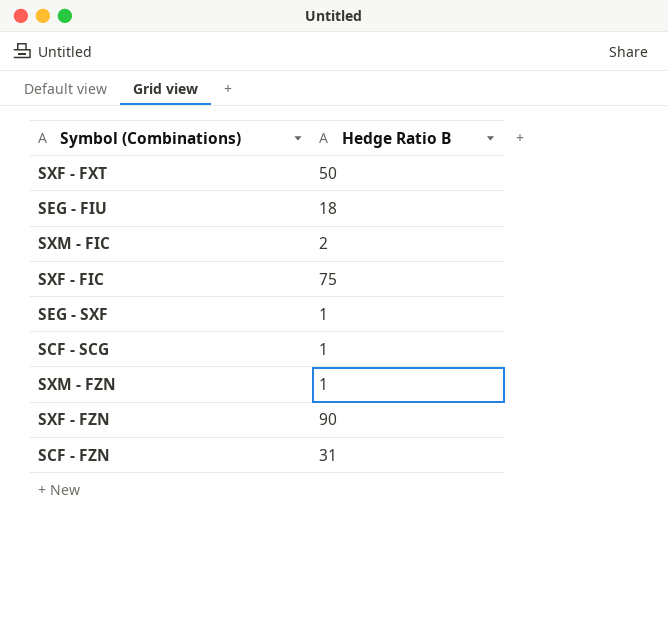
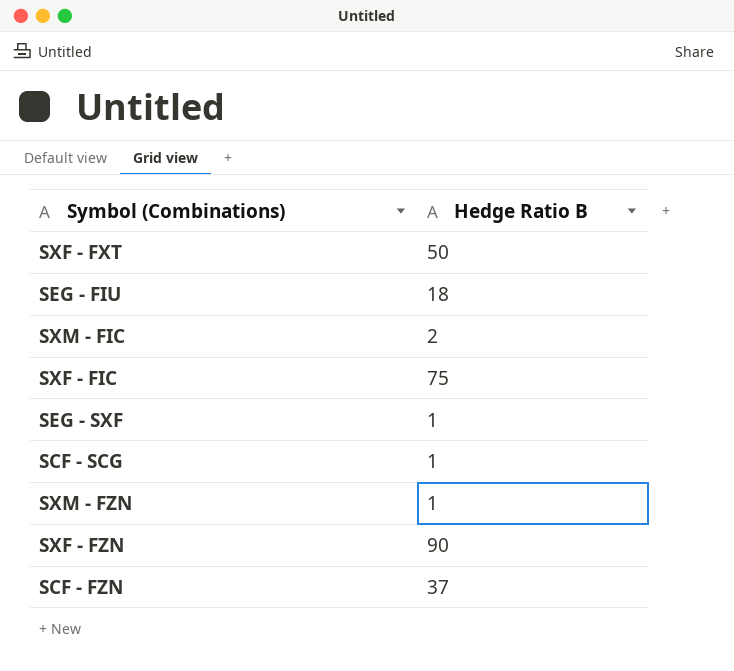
SCF - FZN | Hedge Ratio B: 31 -> 37

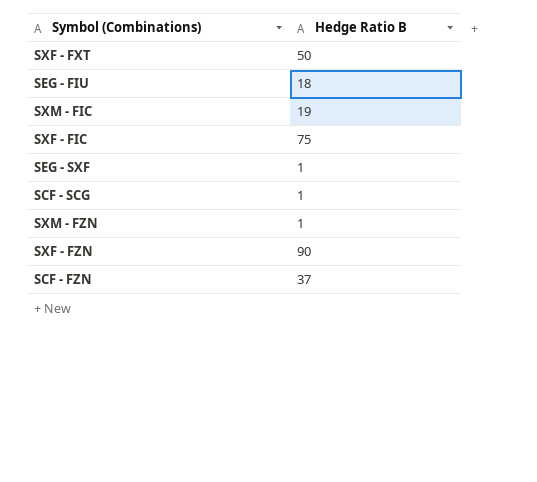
SXM - FIC | Hedge Ratio B: 2 -> 19

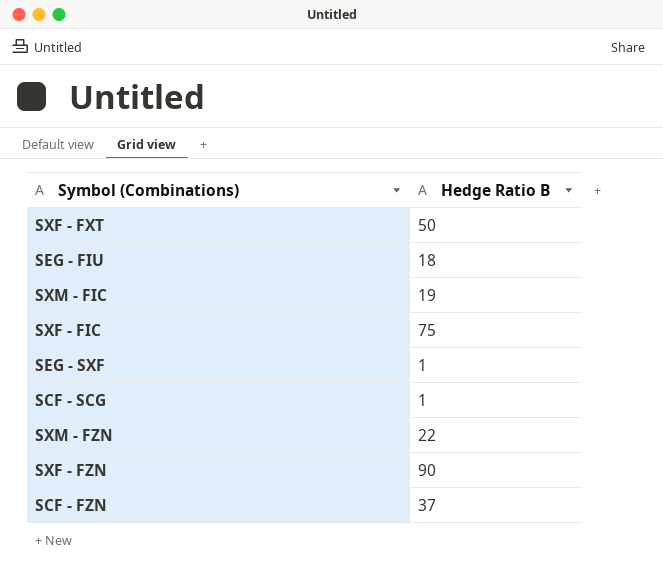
SXM - FZN | Hedge Ratio B: 1 -> 22

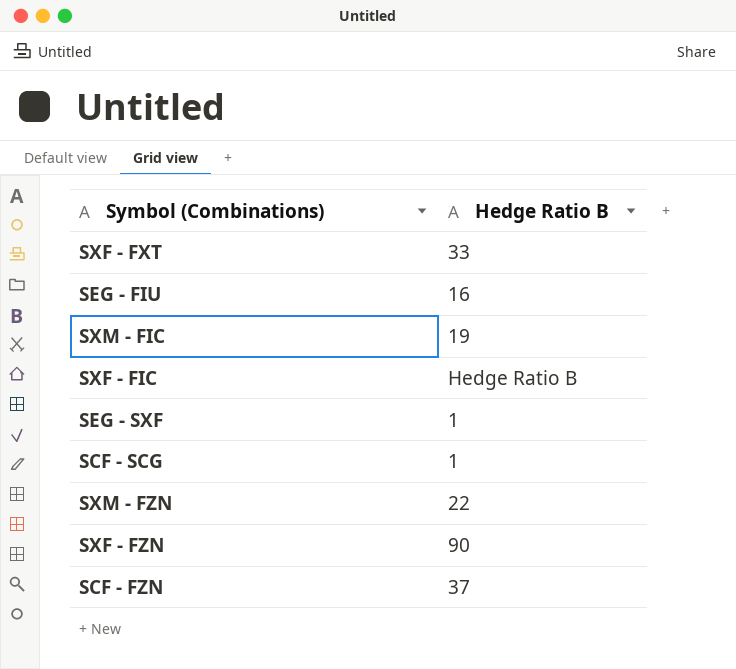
SXF - FXT | Hedge Ratio B: 50 -> 33
SEG - FIU | Hedge Ratio B: 18 -> 16
SXF - FIC | Hedge Ratio B: 75 -> Hedge Ratio B

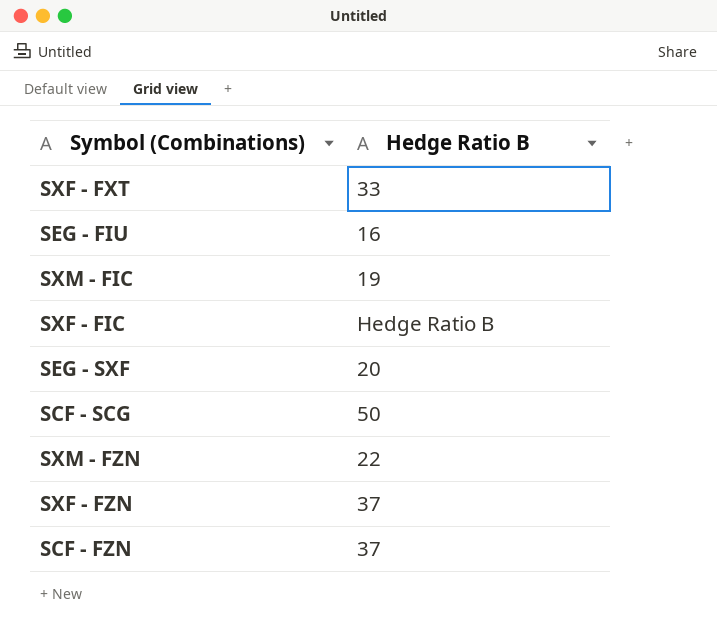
SEG - SXF | Hedge Ratio B: 1 -> 20
SCF - SCG | Hedge Ratio B: 1 -> 50
SXF - FZN | Hedge Ratio B: 90 -> 37

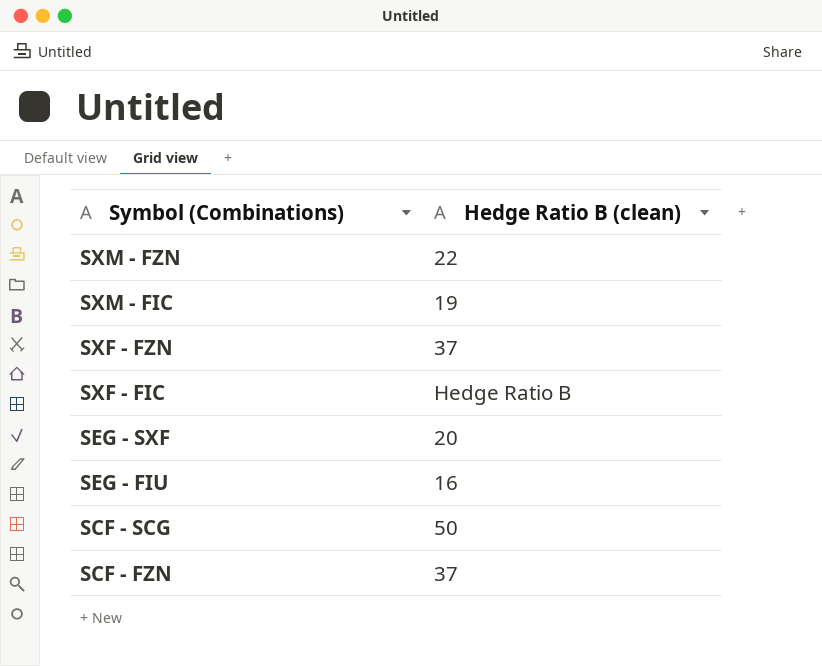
row order: none -> Symbol (Combinations) descending
column name: Hedge Ratio B -> Hedge Ratio B (clean)
row SXF - FXT: 33 -> none

